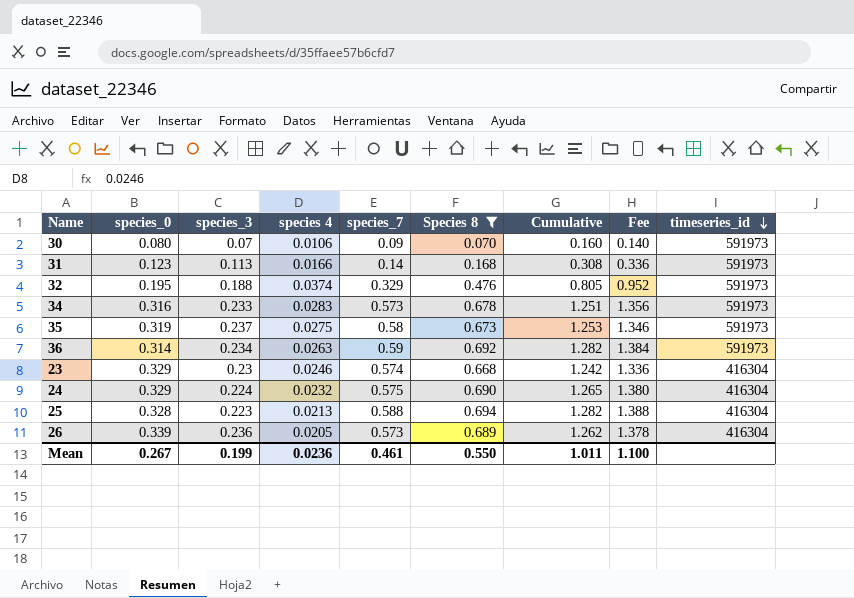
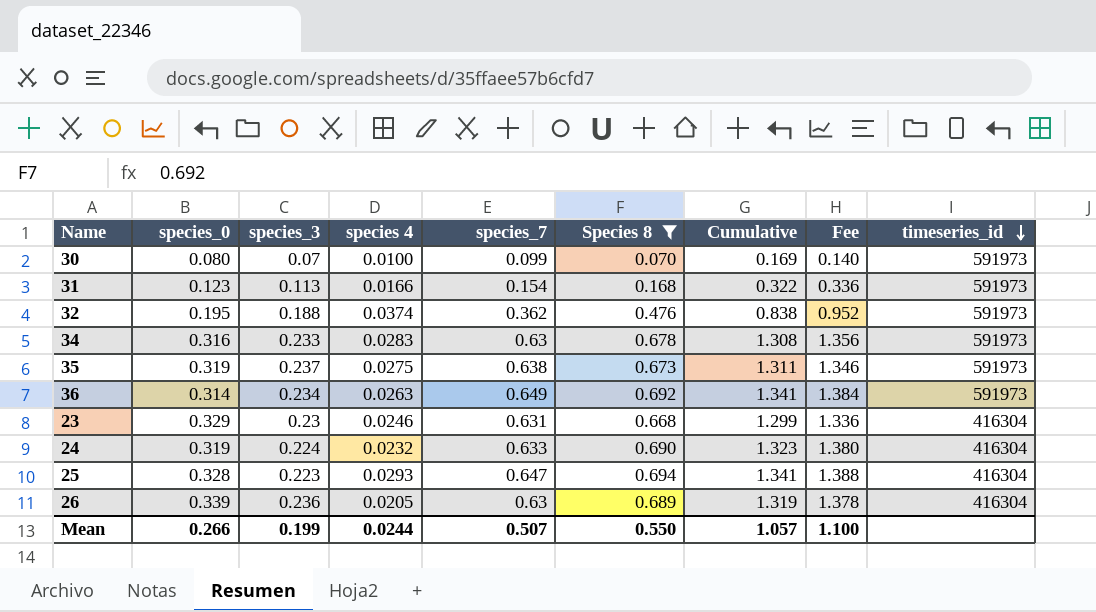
30 | species 4: 0.0106 -> 0.0100
30 | species_7: 0.09 -> 0.099
30 | Cumulative: 0.160 -> 0.169
31 | species_7: 0.14 -> 0.154
31 | Cumulative: 0.308 -> 0.322
32 | species_7: 0.329 -> 0.362
32 | Cumulative: 0.805 -> 0.838
34 | species_7: 0.573 -> 0.63
34 | Cumulative: 1.251 -> 1.308
35 | species_7: 0.58 -> 0.638
35 | Cumulative: 1.253 -> 1.311
36 | species_7: 0.59 -> 0.649
36 | Cumulative: 1.282 -> 1.341
23 | species_7: 0.574 -> 0.631
23 | Cumulative: 1.242 -> 1.299
24 | species_0: 0.329 -> 0.319
24 | species_7: 0.575 -> 0.633
24 | Cumulative: 1.265 -> 1.323
25 | species 4: 0.0213 -> 0.0293
25 | species_7: 0.588 -> 0.647
25 | Cumulative: 1.282 -> 1.341
26 | species_7: 0.573 -> 0.63
26 | Cumulative: 1.262 -> 1.319
Mean | species_0: 0.267 -> 0.266
Mean | species 4: 0.0236 -> 0.0244
Mean | species_7: 0.461 -> 0.507
Mean | Cumulative: 1.011 -> 1.057

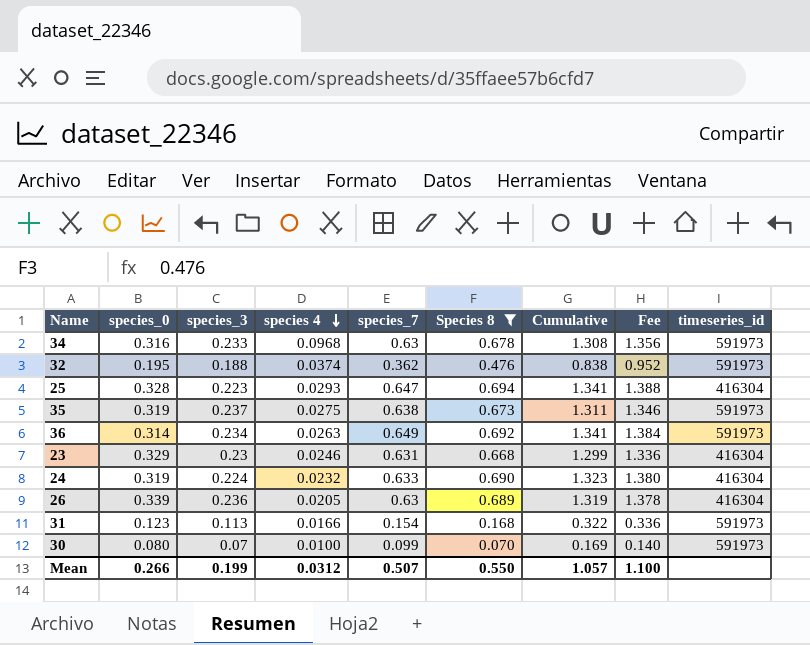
row order: timeseries_id descending -> species 4 descending
34 | species 4: 0.0283 -> 0.0968
Mean | species 4: 0.0244 -> 0.0312

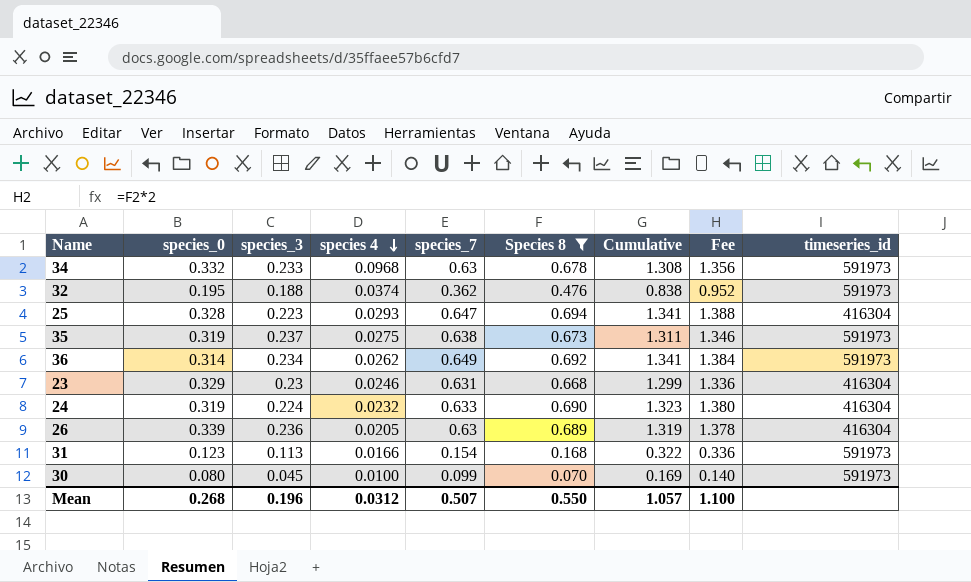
34 | species_0: 0.316 -> 0.332
36 | species 4: 0.0263 -> 0.0262
30 | species_3: 0.07 -> 0.045
Mean | species_0: 0.266 -> 0.268
Mean | species_3: 0.199 -> 0.196

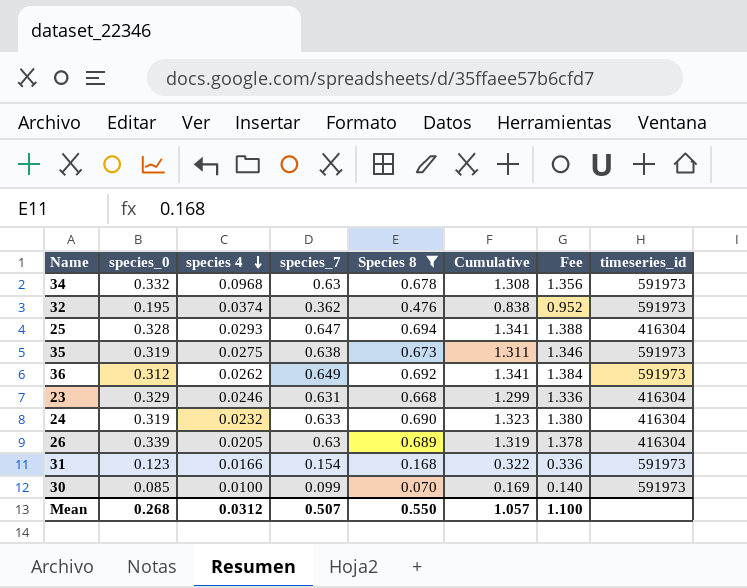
column species_3 | position: 3 -> none
36 | species_0: 0.314 -> 0.312
30 | species_0: 0.080 -> 0.085

